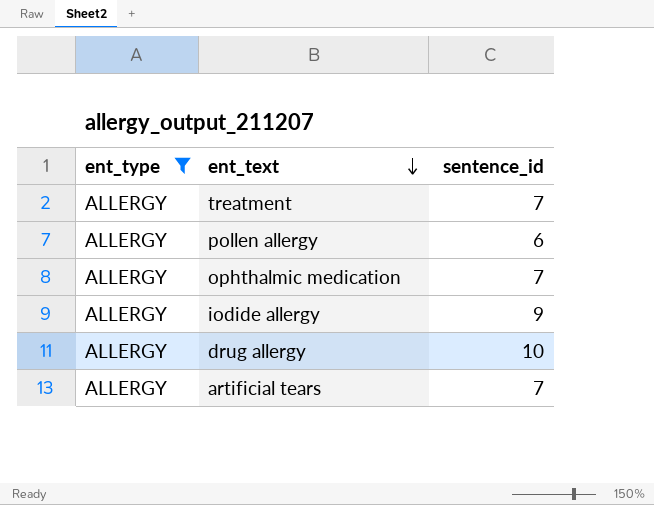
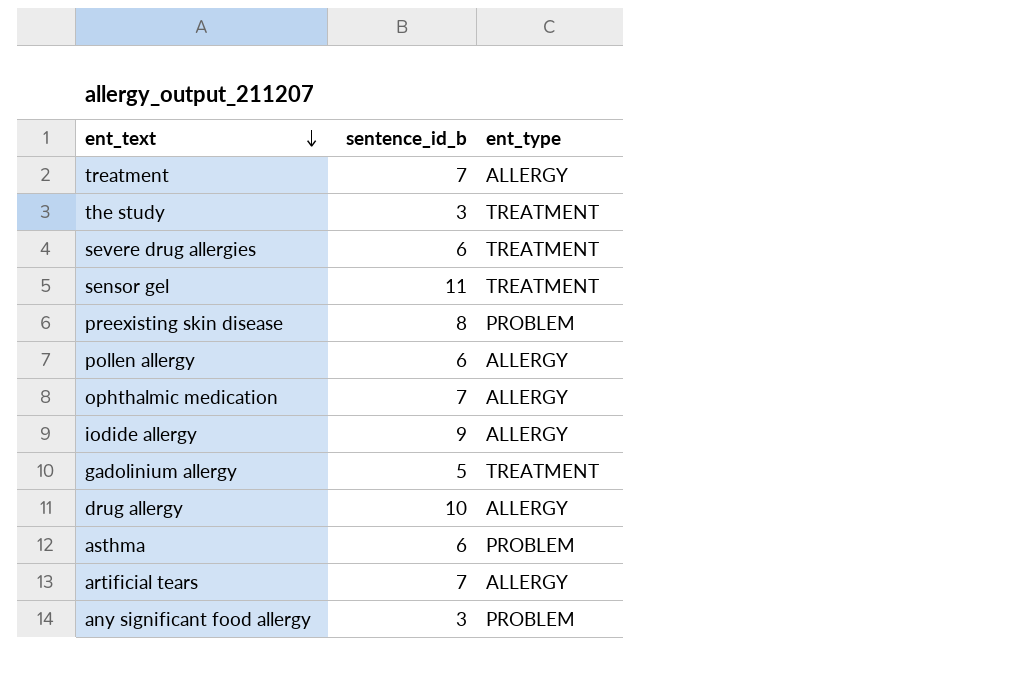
filter: ent_type = ALLERGY -> none
column name: sentence_id -> sentence_id_b
column ent_type | position: 1 -> 3

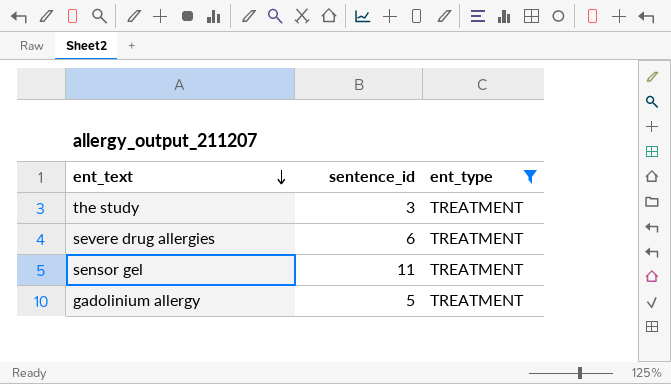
filter: none -> ent_type = TREATMENT
column name: sentence_id_b -> sentence_id

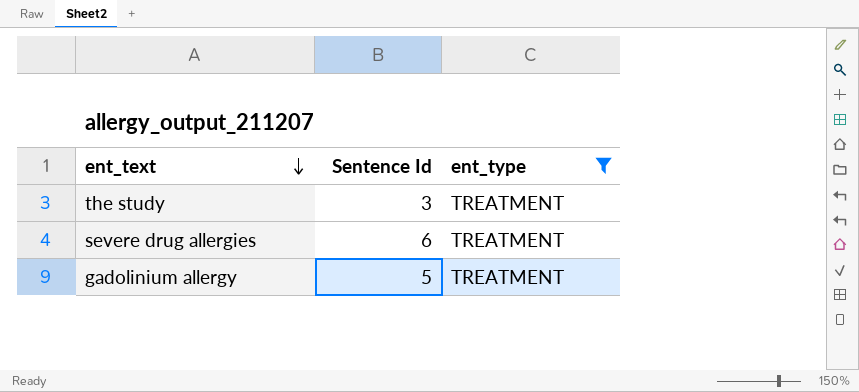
column name: sentence_id -> Sentence Id
row sensor gel: 11 | TREATMENT -> none

